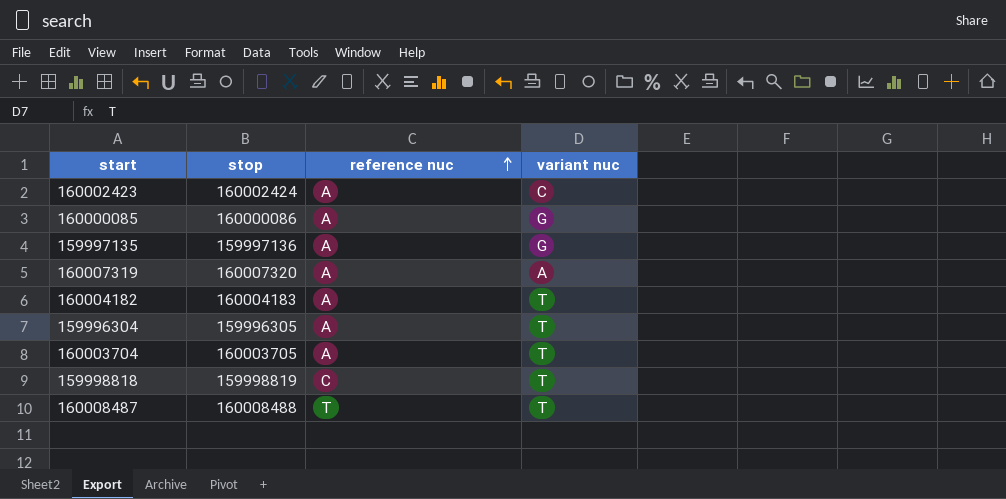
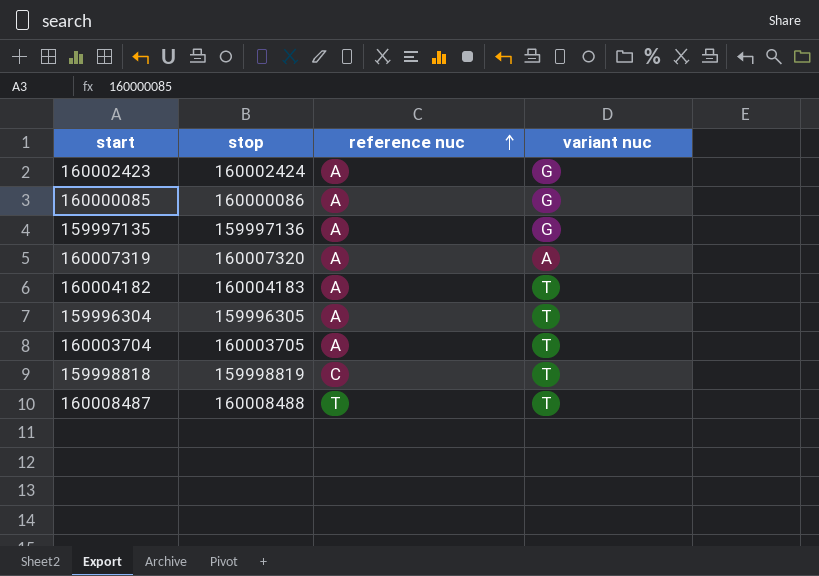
160002423 | variant nuc: C -> G

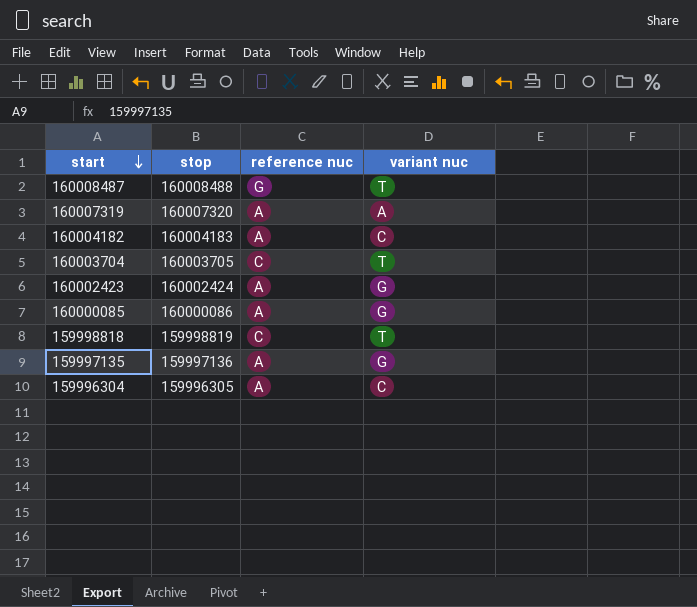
row order: reference nuc ascending -> start descending
160008487 | reference nuc: T -> G
160004182 | variant nuc: T -> C
160003704 | reference nuc: A -> C
159996304 | variant nuc: T -> C

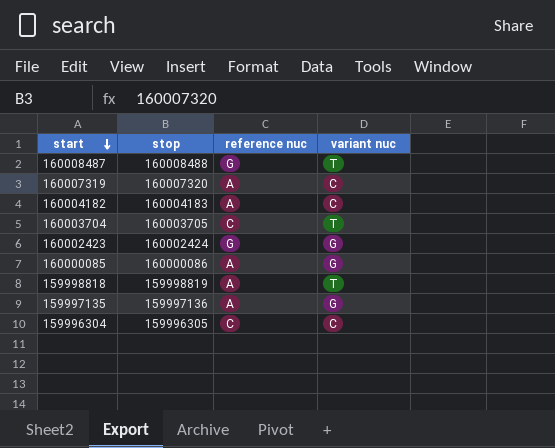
160007319 | variant nuc: A -> C
160002423 | reference nuc: A -> G
159998818 | reference nuc: C -> A
159996304 | reference nuc: A -> C

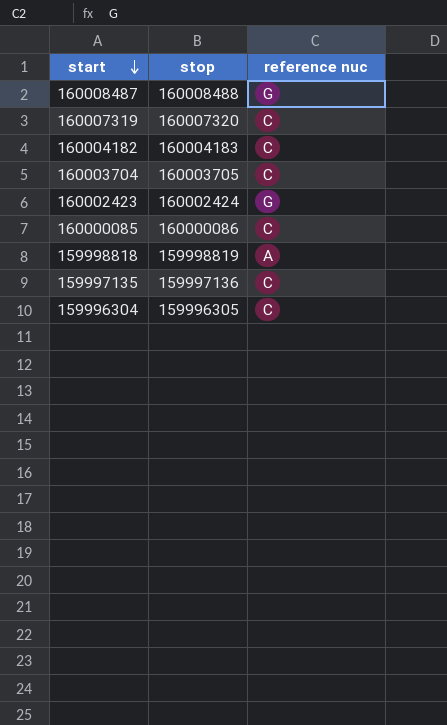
column variant nuc | position: 4 -> none
160007319 | reference nuc: A -> C
160004182 | reference nuc: A -> C
160000085 | reference nuc: A -> C
159997135 | reference nuc: A -> C

